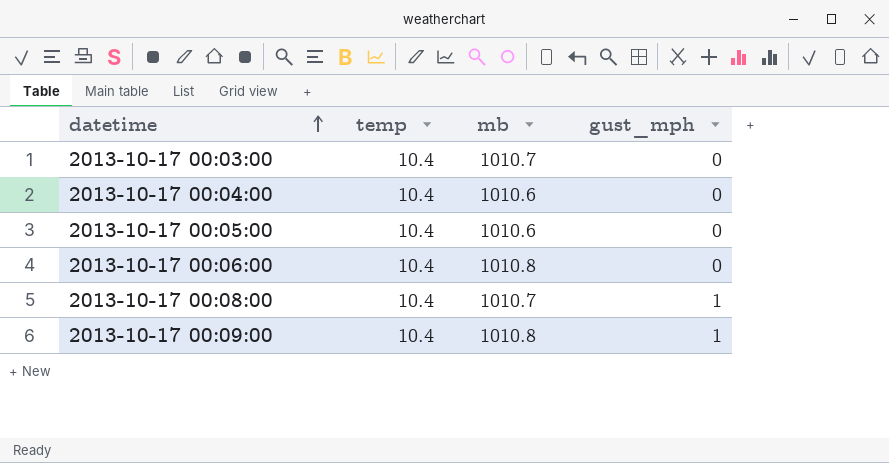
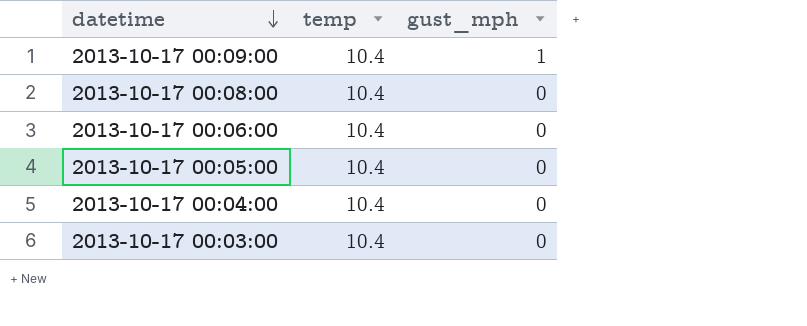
row order: datetime ascending -> datetime descending
column mb | position: 3 -> none
2013-10-17 00:08:00 | gust_mph: 1 -> 0

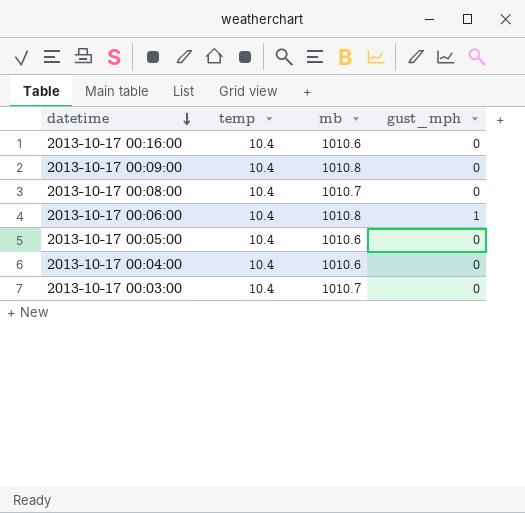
column mb | position: none -> 3
row 2013-10-17 00:16:00: none -> 10.4 | 1010.6 | 0
2013-10-17 00:09:00 | gust_mph: 1 -> 0
2013-10-17 00:06:00 | gust_mph: 0 -> 1

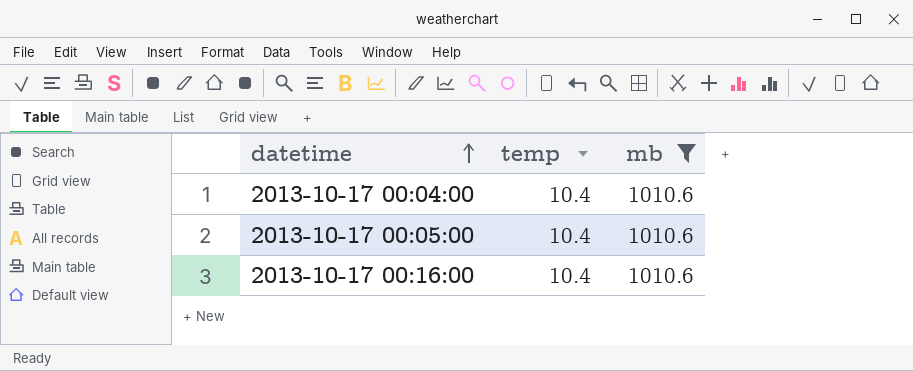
filter: none -> mb = 1010.6
row order: datetime descending -> datetime ascending
column gust_mph | position: 4 -> none

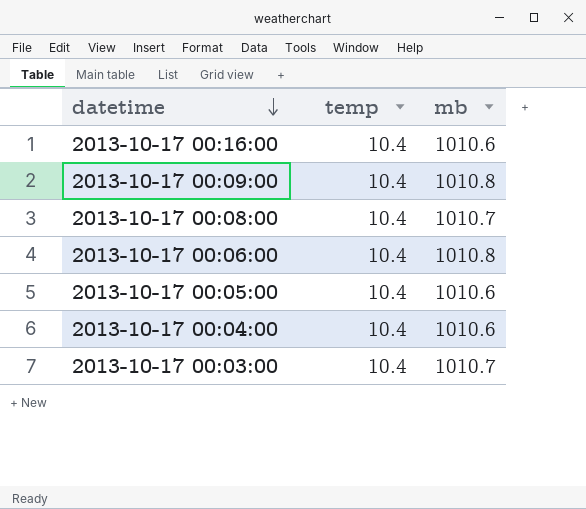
filter: mb = 1010.6 -> none
row order: datetime ascending -> datetime descending

